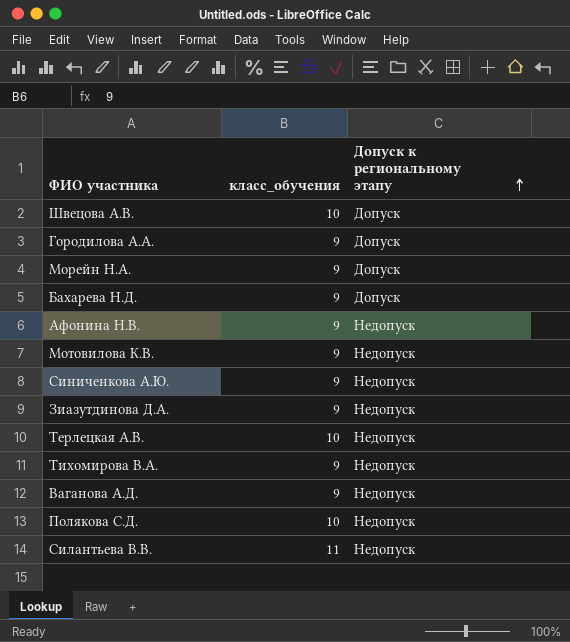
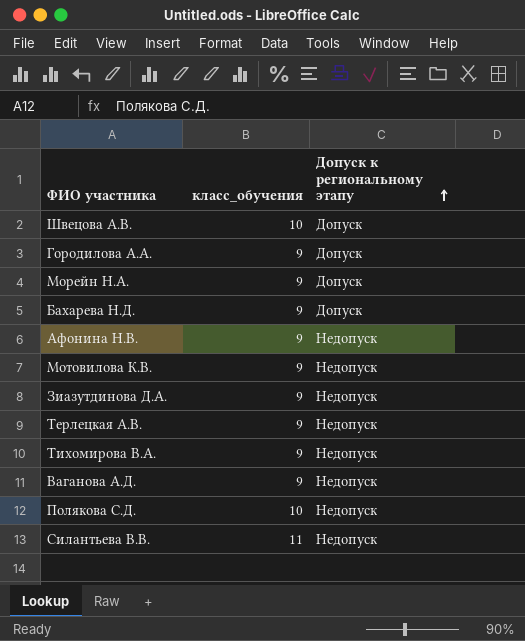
row Синиченкова А.Ю.: 9 | Недопуск -> none
Терлецкая А.В. | класс_обучения: 10 -> 9

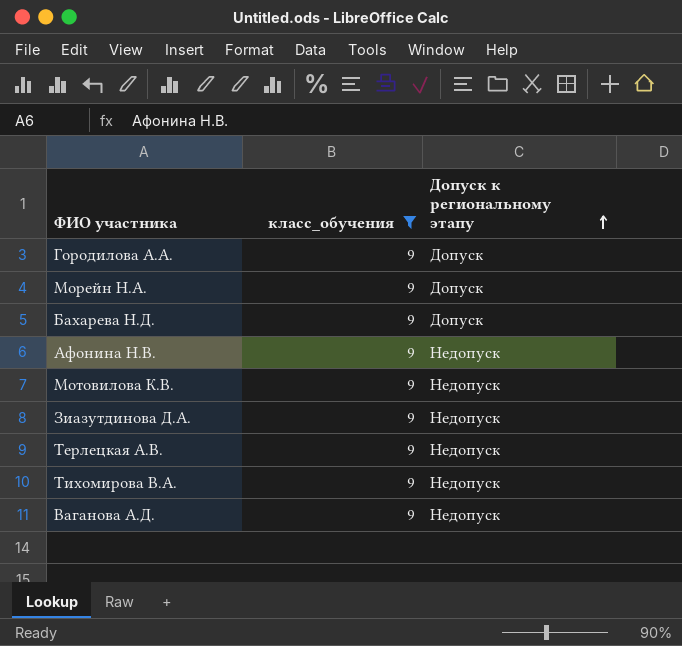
filter: none -> класс_обучения = 9

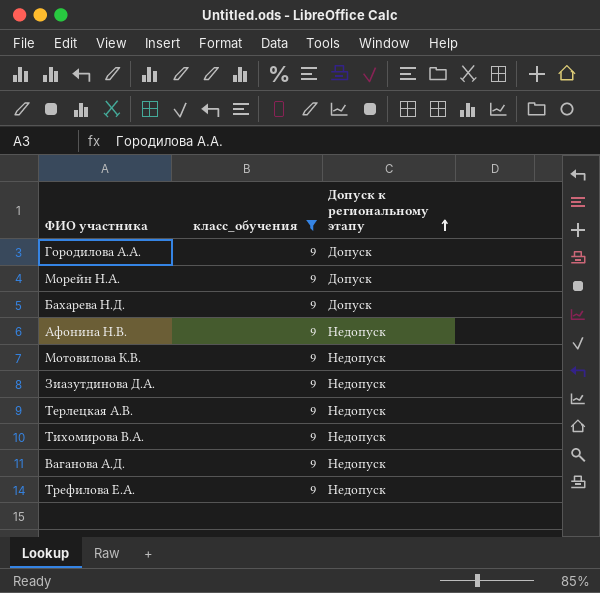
row Трефилова Е.А.: none -> 9 | Недопуск

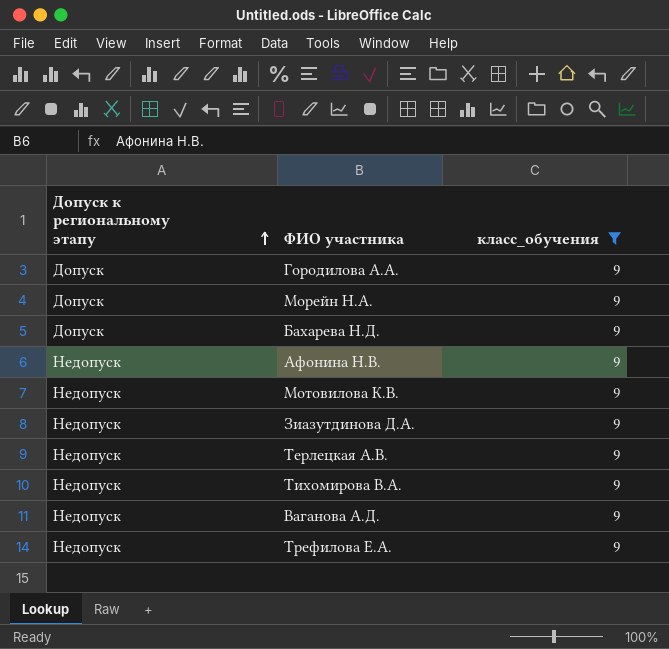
column Допуск к региональному этапу | position: 3 -> 1

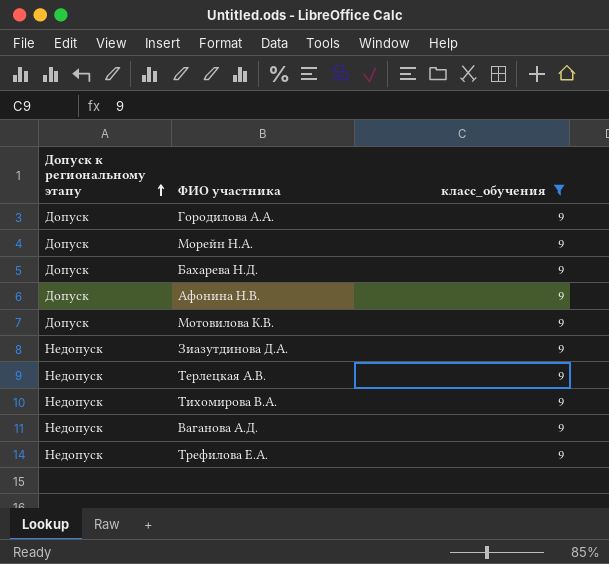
Афонина Н.В. | Допуск к региональному этапу: Недопуск -> Допуск
Мотовилова К.В. | Допуск к региональному этапу: Недопуск -> Допуск

